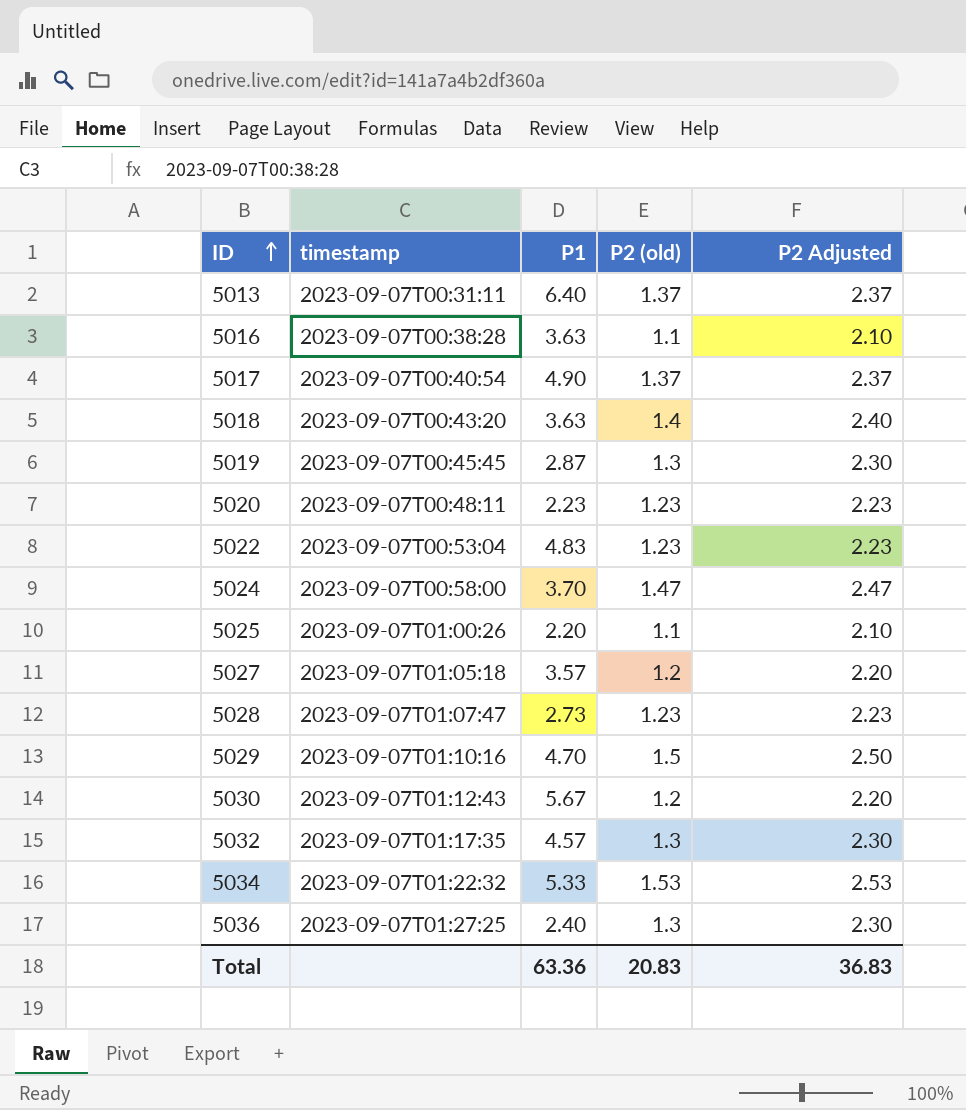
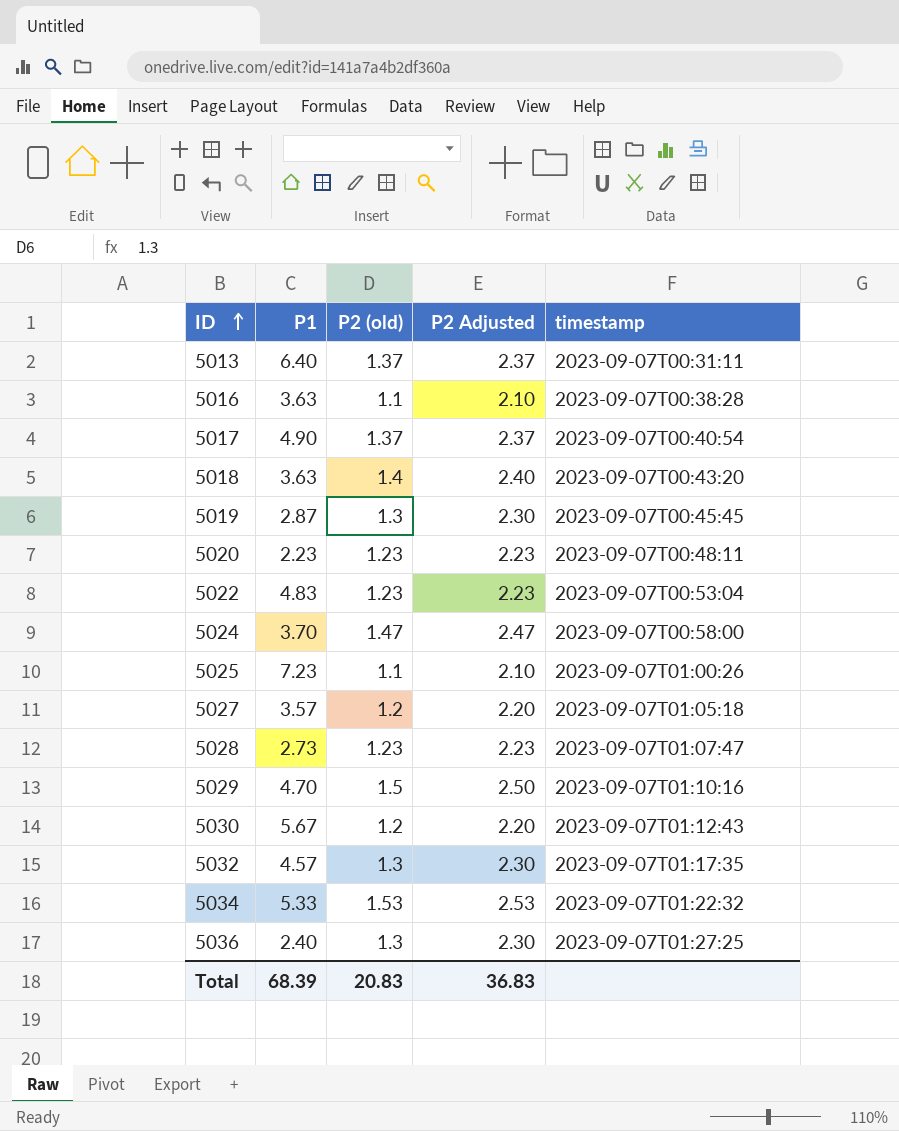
column timestamp | position: 2 -> 5
5025 | P1: 2.20 -> 7.23
Total | P1: 63.36 -> 68.39

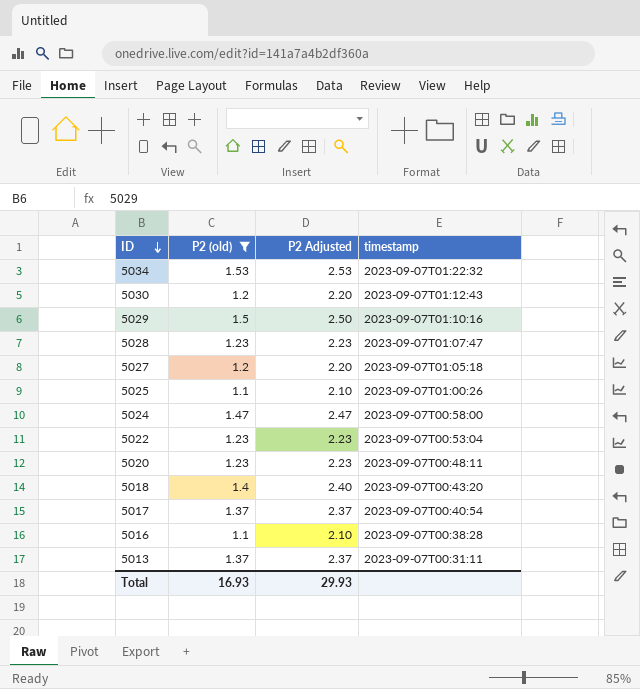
filter: none -> P2 (old) != 1.3
row order: ID ascending -> ID descending
column P1 | position: 2 -> none
Total | P2 (old): 20.83 -> 16.93
Total | P2 Adjusted: 36.83 -> 29.93

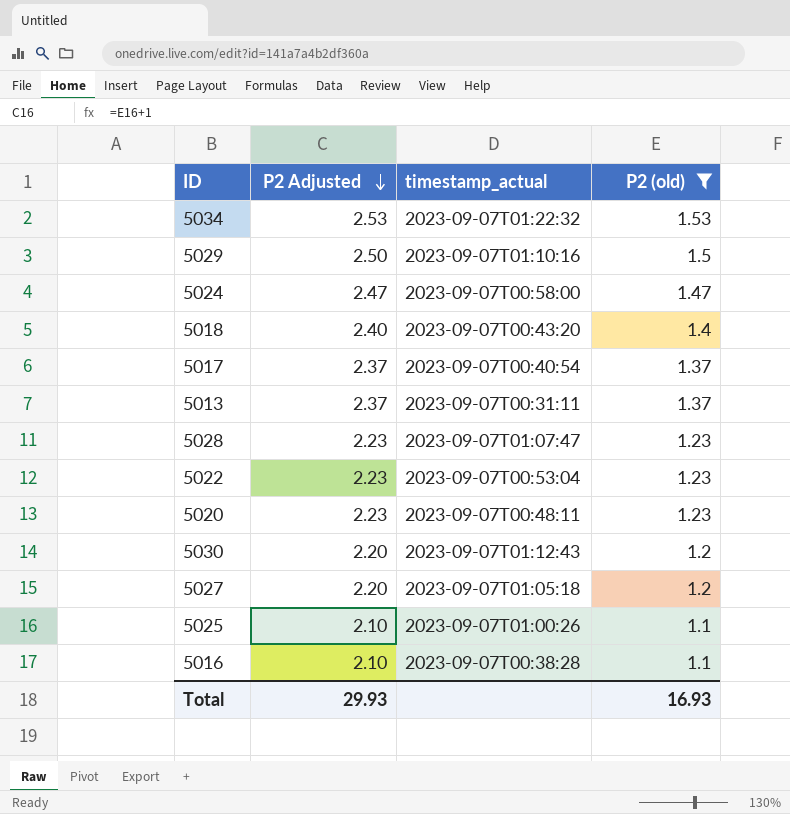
row order: ID descending -> P2 Adjusted descending
column name: timestamp -> timestamp_actual
column P2 (old) | position: 2 -> 4

